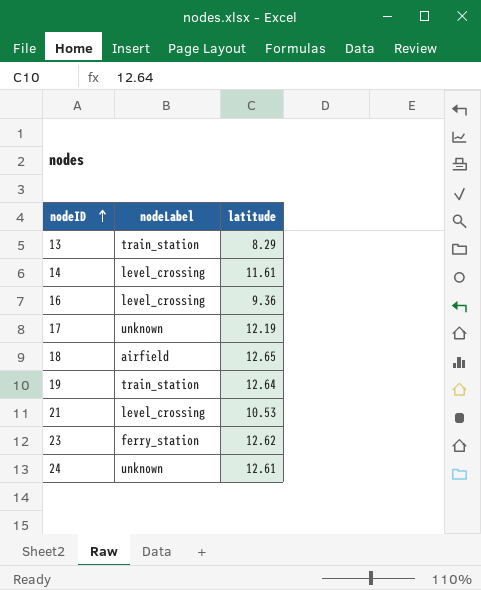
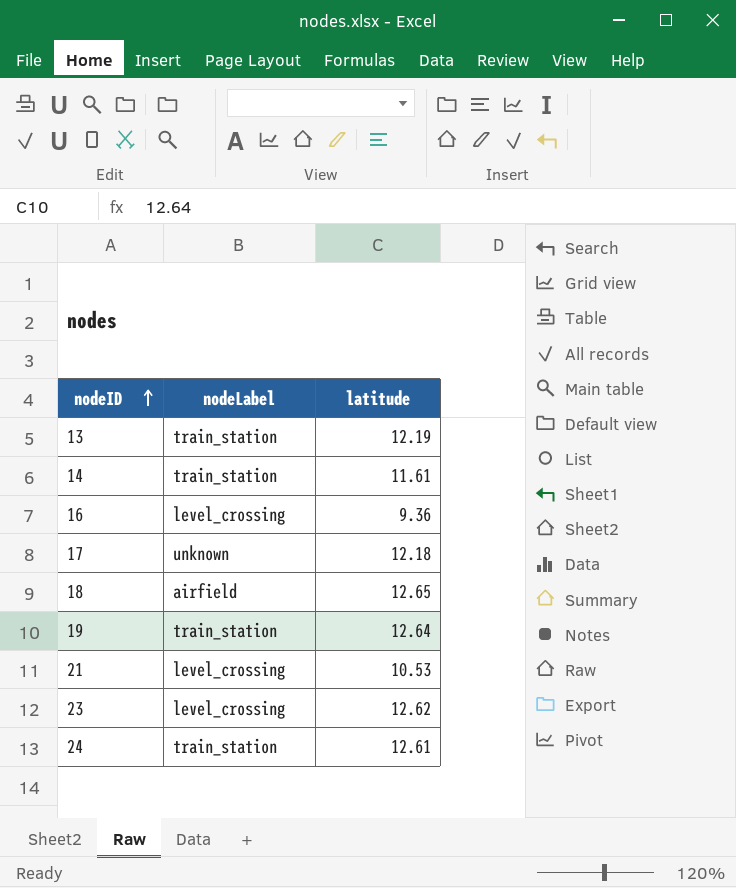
13 | latitude: 8.29 -> 12.19
14 | nodeLabel: level_crossing -> train_station
17 | latitude: 12.19 -> 12.18
23 | nodeLabel: ferry_station -> level_crossing
24 | nodeLabel: unknown -> train_station

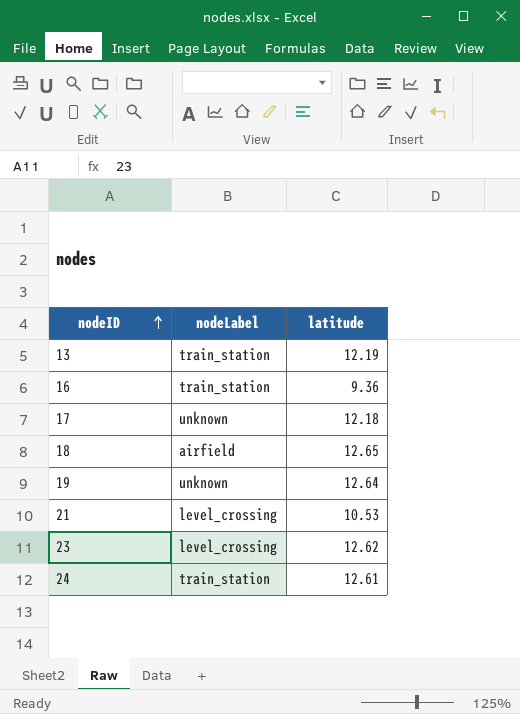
row 14: train_station | 11.61 -> none
16 | nodeLabel: level_crossing -> train_station
19 | nodeLabel: train_station -> unknown

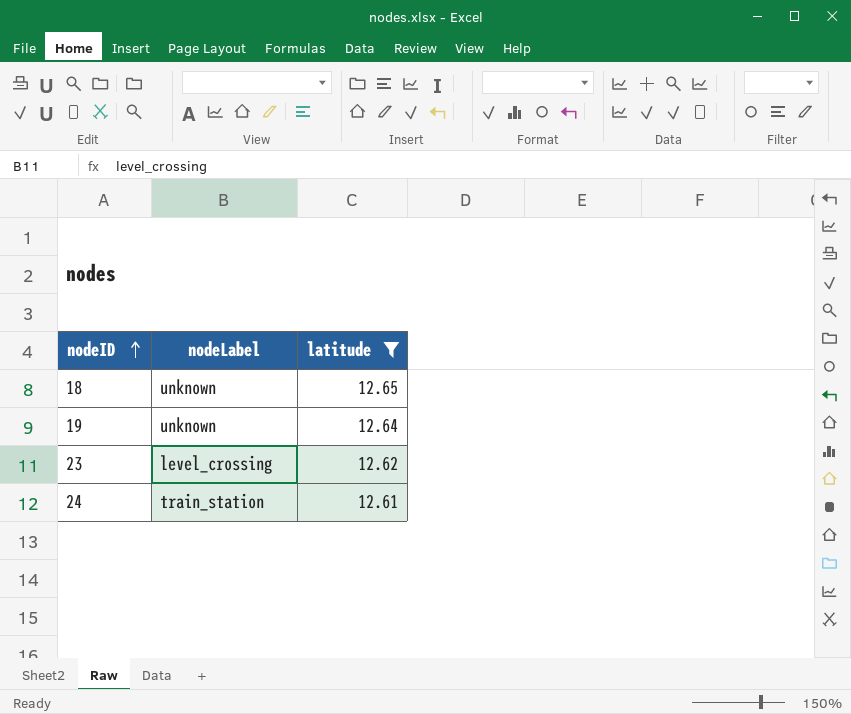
filter: none -> latitude >= 12.61
18 | nodeLabel: airfield -> unknown

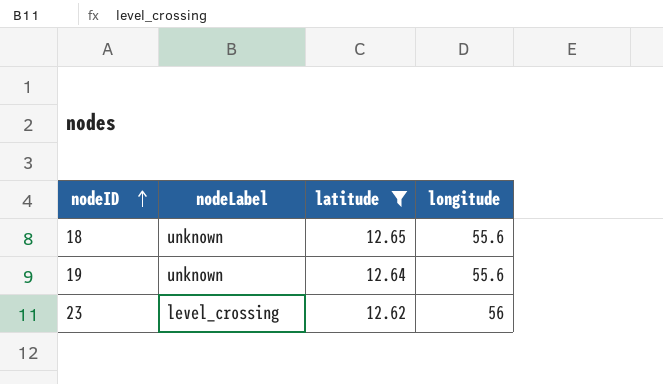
column longitude | position: none -> 4
row 24: train_station | 12.61 -> none

